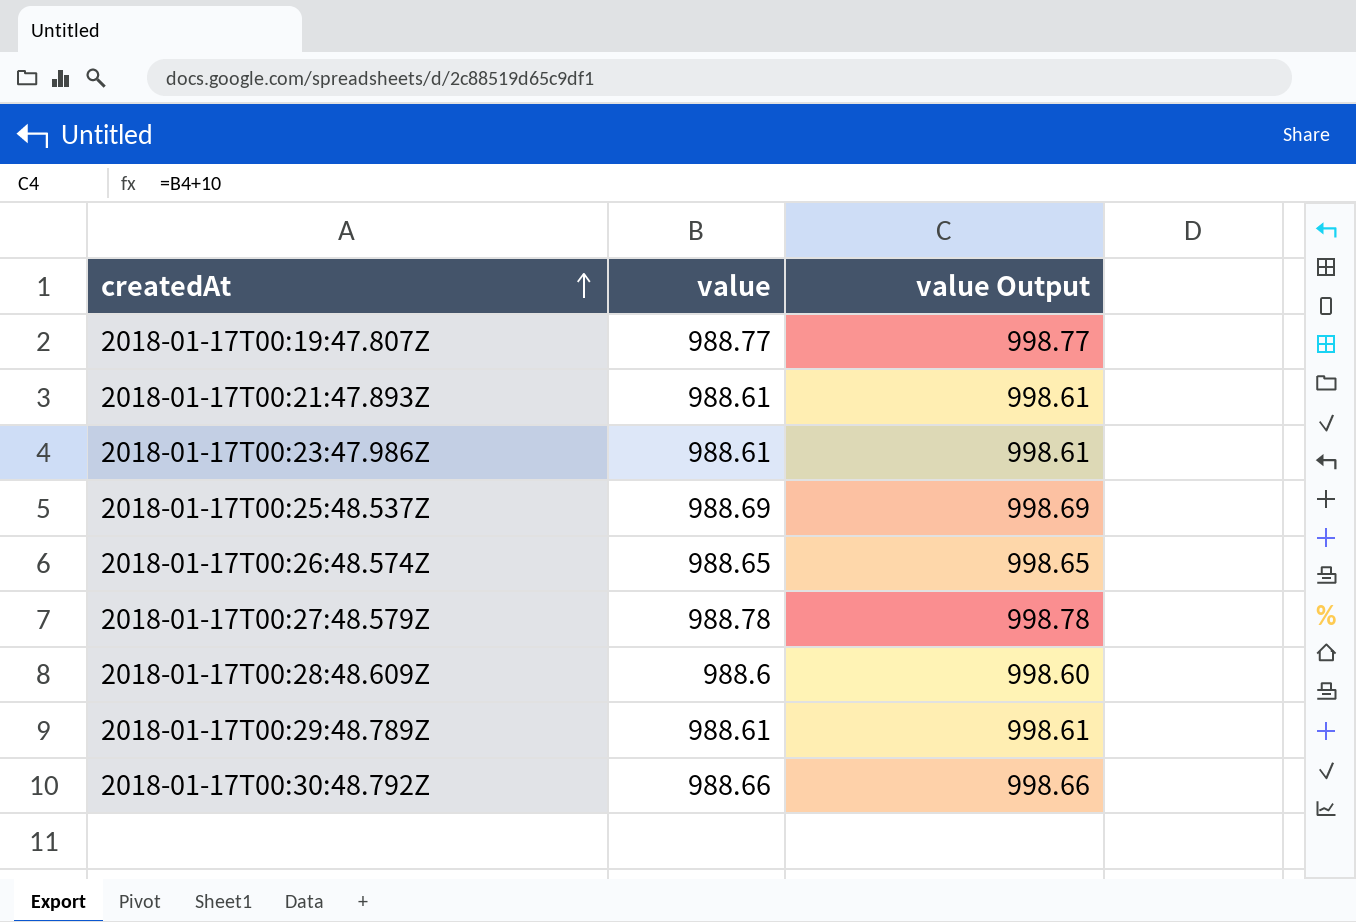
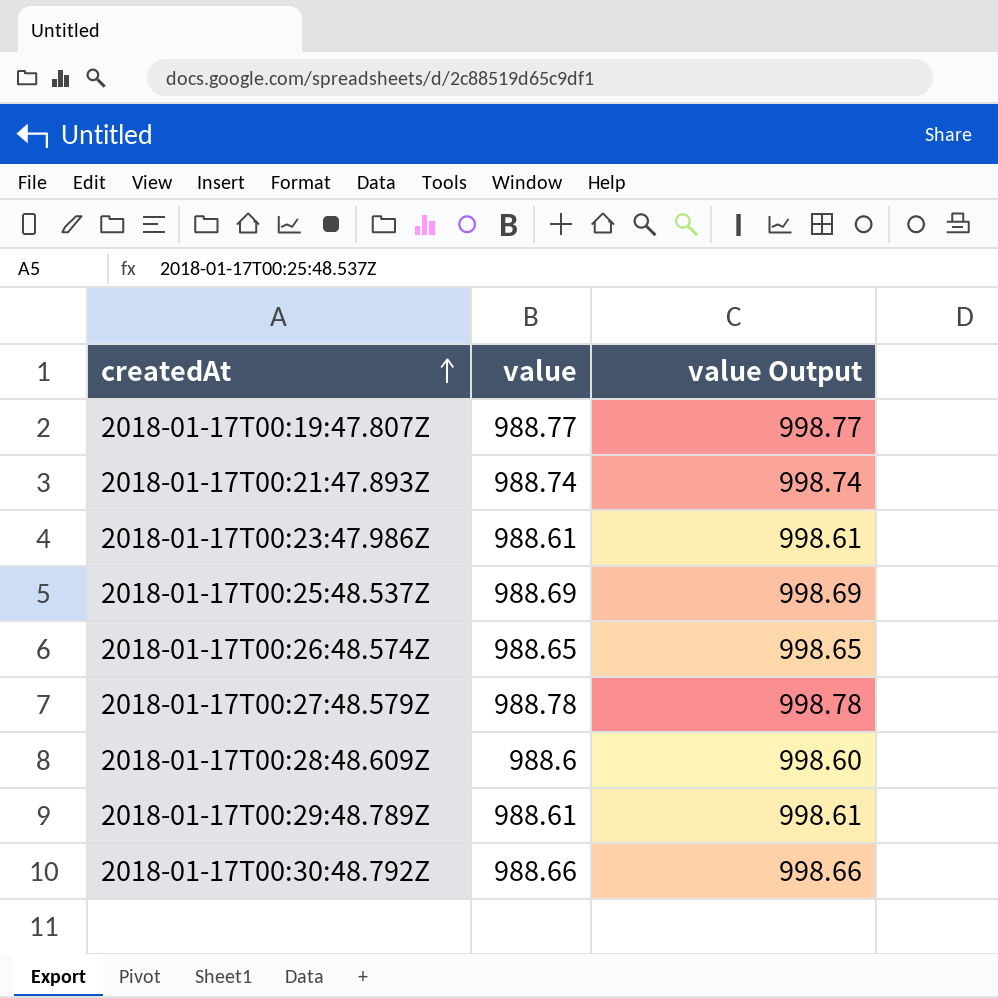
2018-01-17T00:21:47.893Z | value: 988.61 -> 988.74
2018-01-17T00:21:47.893Z | value Output: 998.61 -> 998.74

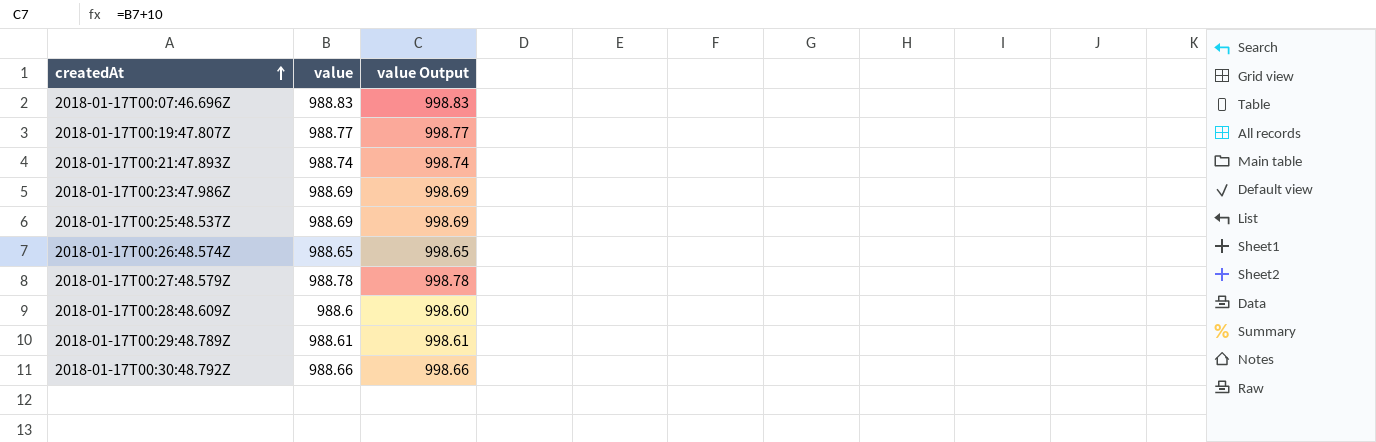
row 2018-01-17T00:07:46.696Z: none -> 988.83 | 998.83
2018-01-17T00:23:47.986Z | value: 988.61 -> 988.69
2018-01-17T00:23:47.986Z | value Output: 998.61 -> 998.69

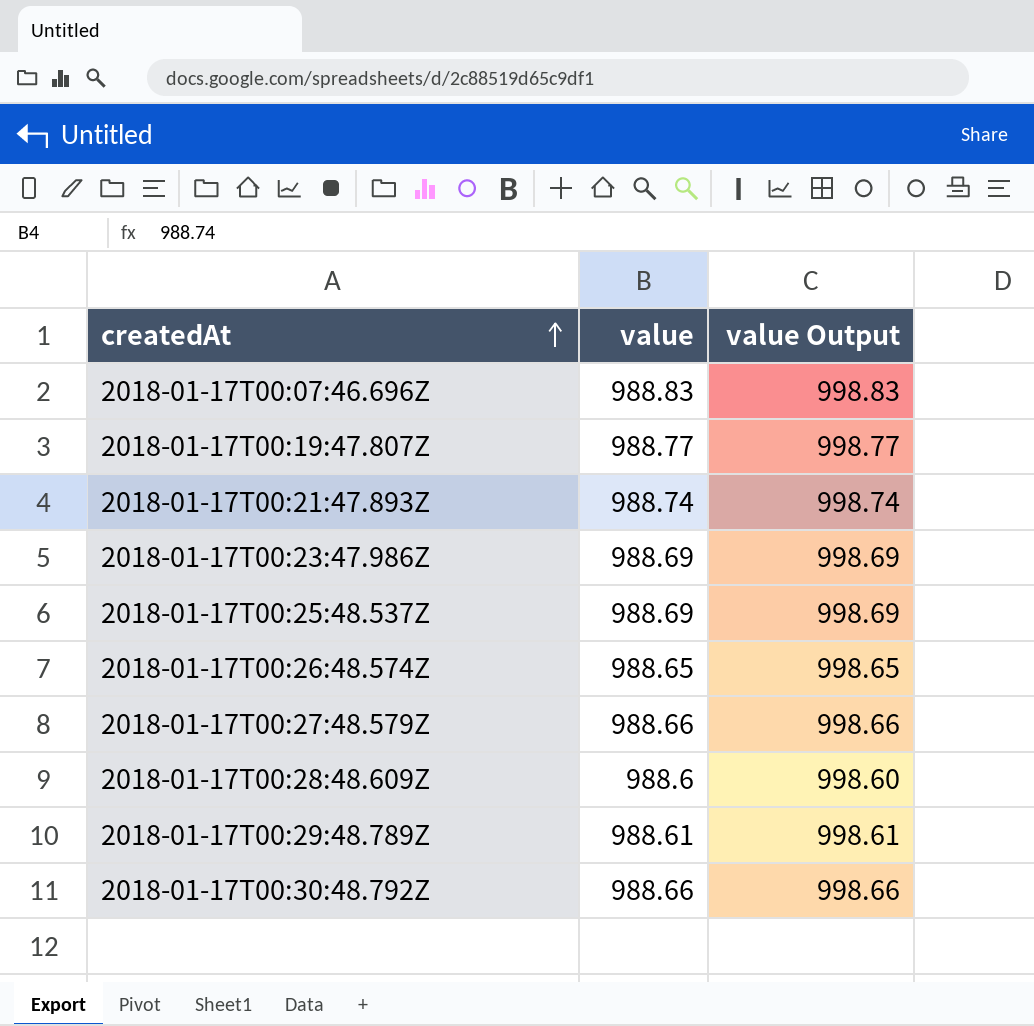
2018-01-17T00:27:48.579Z | value: 988.78 -> 988.66
2018-01-17T00:27:48.579Z | value Output: 998.78 -> 998.66

